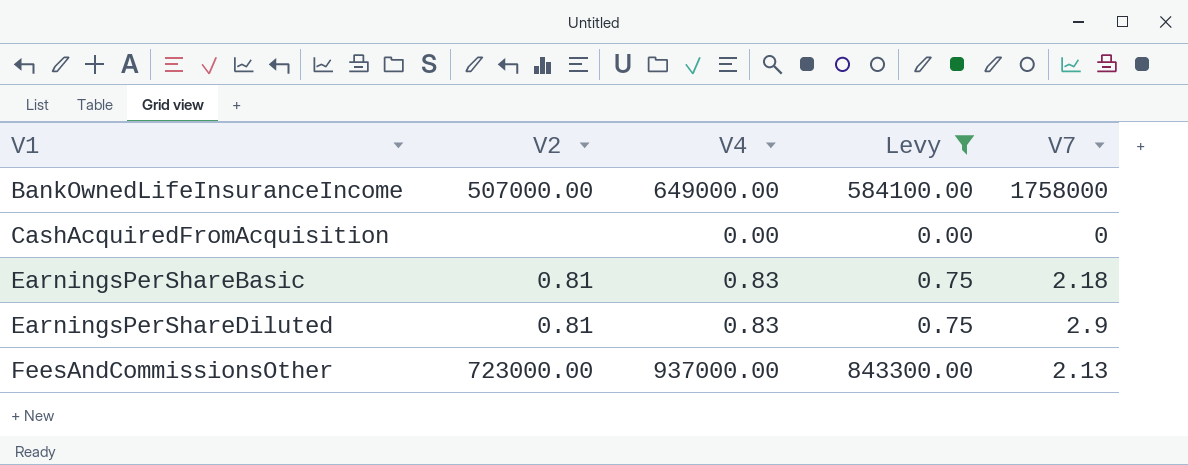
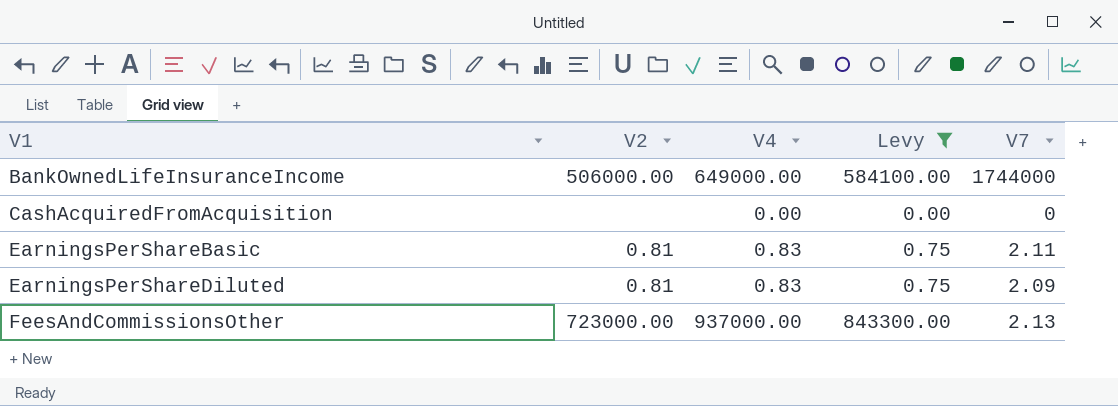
BankOwnedLifeInsuranceIncome | V2: 507000.00 -> 506000.00
BankOwnedLifeInsuranceIncome | V7: 1758000 -> 1744000
EarningsPerShareBasic | V7: 2.18 -> 2.11
EarningsPerShareDiluted | V7: 2.9 -> 2.09

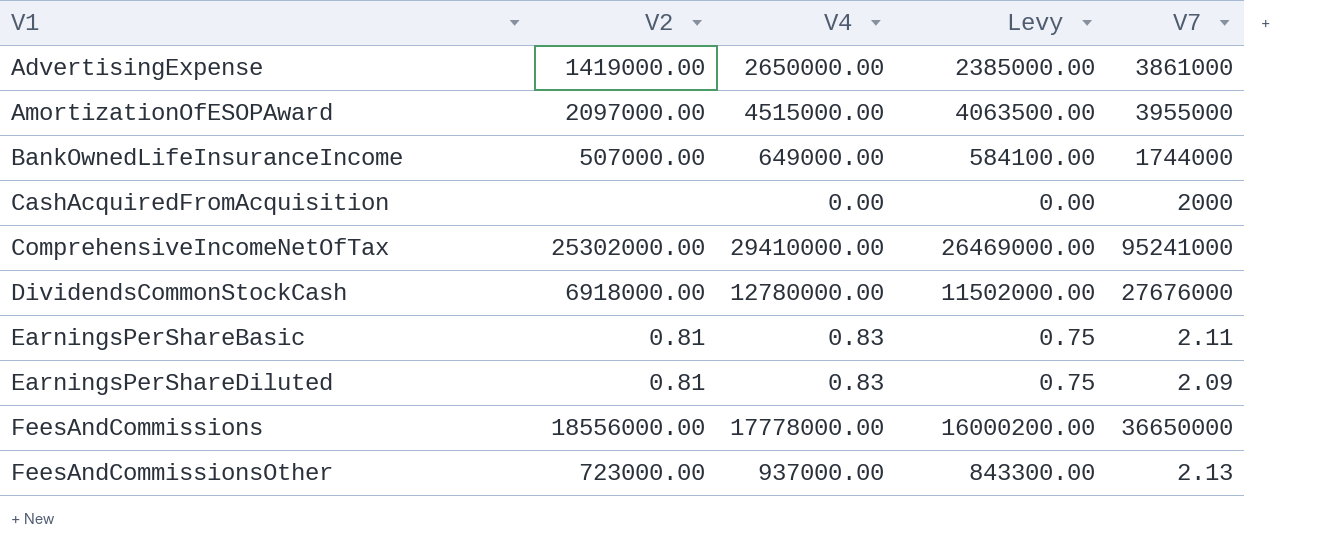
filter: Levy <= 843300.00 -> none
BankOwnedLifeInsuranceIncome | V2: 506000.00 -> 507000.00
CashAcquiredFromAcquisition | V7: 0 -> 2000

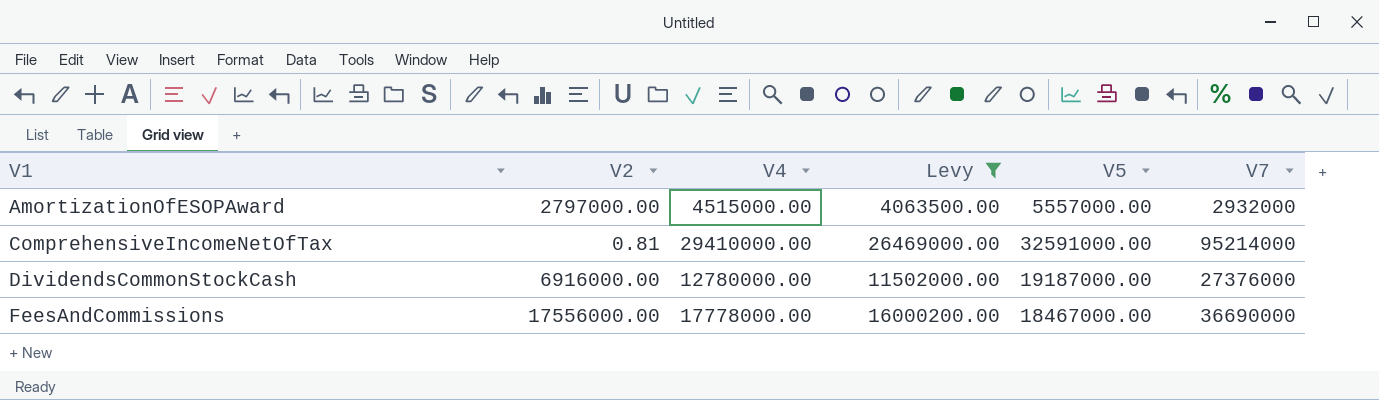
filter: none -> Levy >= 4063500.00
column V5 | position: none -> 5
AmortizationOfESOPAward | V2: 2097000.00 -> 2797000.00
AmortizationOfESOPAward | V7: 3955000 -> 2932000
ComprehensiveIncomeNetOfTax | V2: 25302000.00 -> 0.81
ComprehensiveIncomeNetOfTax | V7: 95241000 -> 95214000
DividendsCommonStockCash | V2: 6918000.00 -> 6916000.00
DividendsCommonStockCash | V7: 27676000 -> 27376000
FeesAndCommissions | V2: 18556000.00 -> 17556000.00
FeesAndCommissions | V7: 36650000 -> 36690000

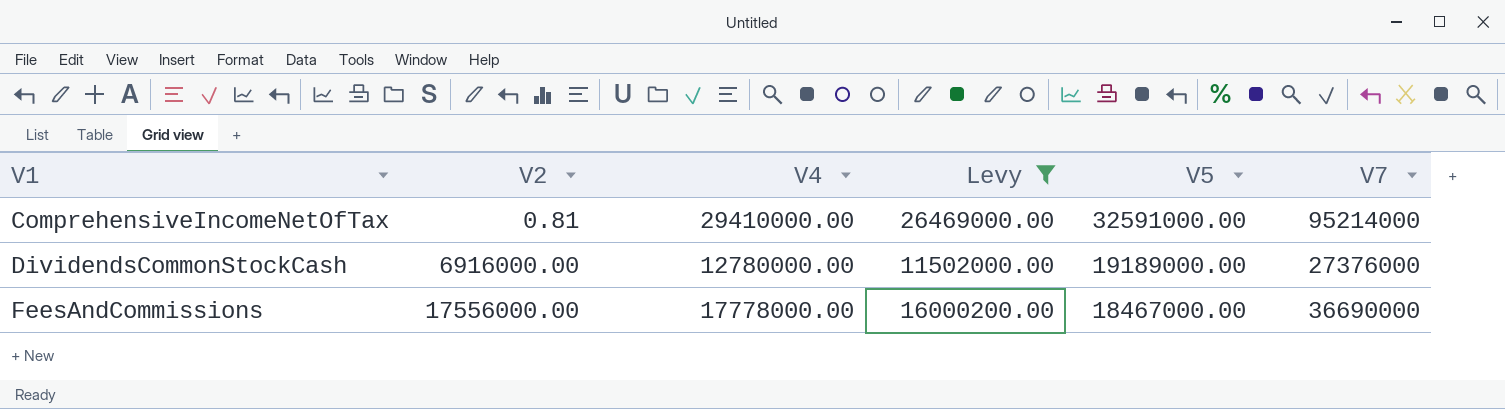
row AmortizationOfESOPAward: 2797000.00 | 4515000.00 | 4063500.00 | 5557000.00 | 2932000 -> none
DividendsCommonStockCash | V5: 19187000.00 -> 19189000.00

